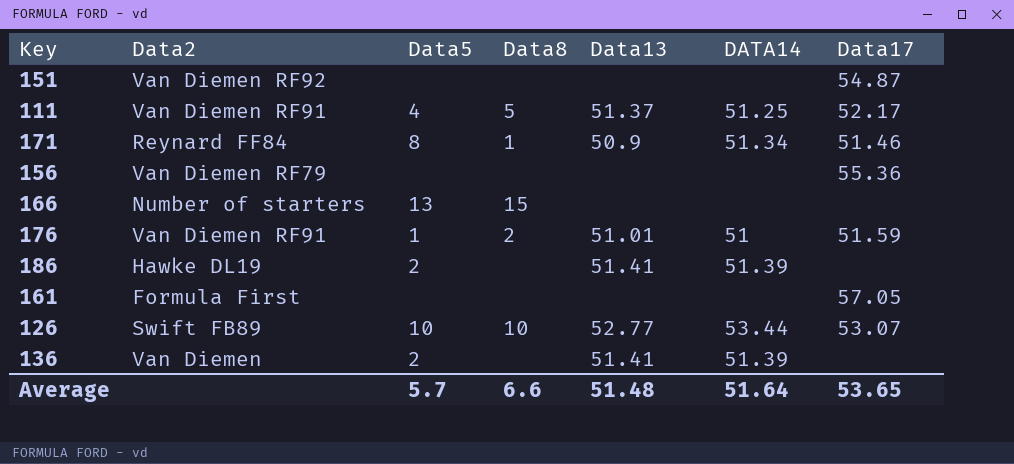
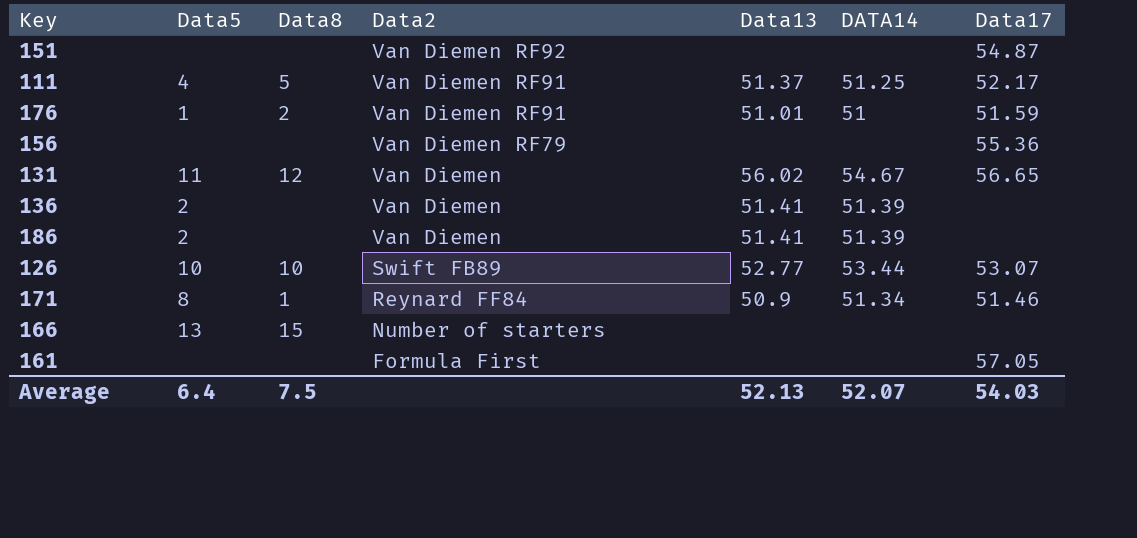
row order: none -> Data2 descending
column Data2 | position: 2 -> 4
row 131: none -> 11 | 12 | Van Diemen | 56.02 | 54.67 | 56.65
186 | Data2: Hawke DL19 -> Van Diemen
Average | Data5: 5.7 -> 6.4
Average | Data8: 6.6 -> 7.5
Average | Data13: 51.48 -> 52.13
Average | DATA14: 51.64 -> 52.07
Average | Data17: 53.65 -> 54.03

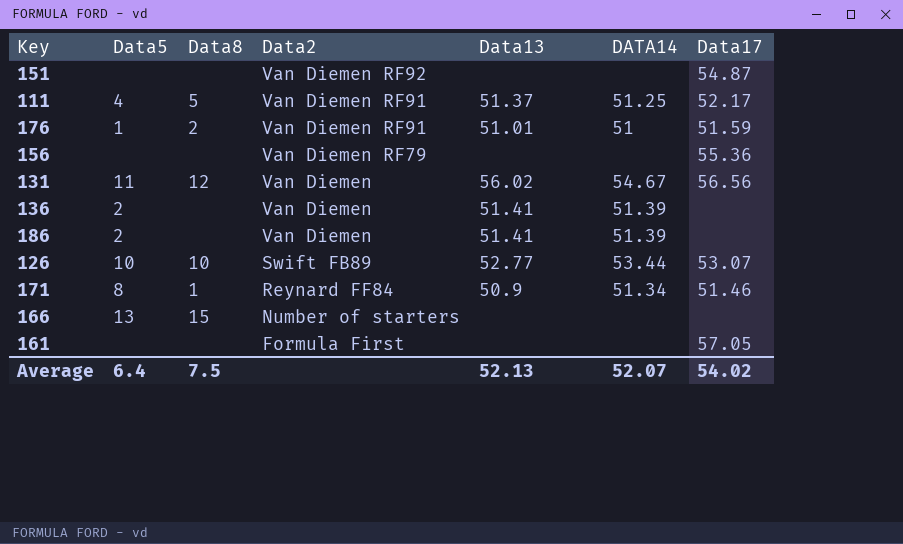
131 | Data17: 56.65 -> 56.56
Average | Data17: 54.03 -> 54.02

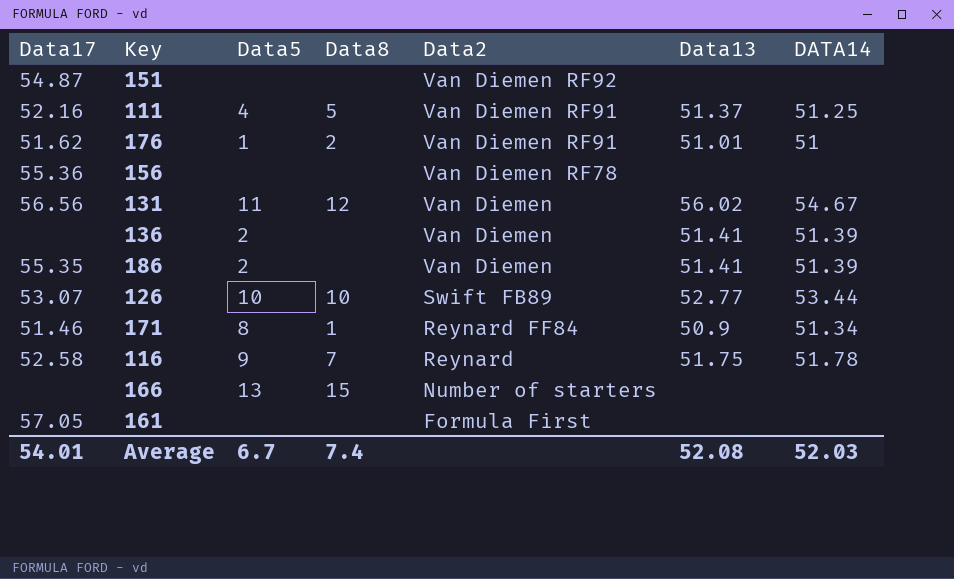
column Data17 | position: 7 -> 1
111 | Data17: 52.17 -> 52.16
176 | Data17: 51.59 -> 51.62
156 | Data2: Van Diemen RF79 -> Van Diemen RF78
186 | Data17: none -> 55.35
row 116: none -> 52.58 | 9 | 7 | Reynard | 51.75 | 51.78
Average | Data17: 54.02 -> 54.01
Average | Data5: 6.4 -> 6.7
Average | Data8: 7.5 -> 7.4
Average | Data13: 52.13 -> 52.08
Average | DATA14: 52.07 -> 52.03

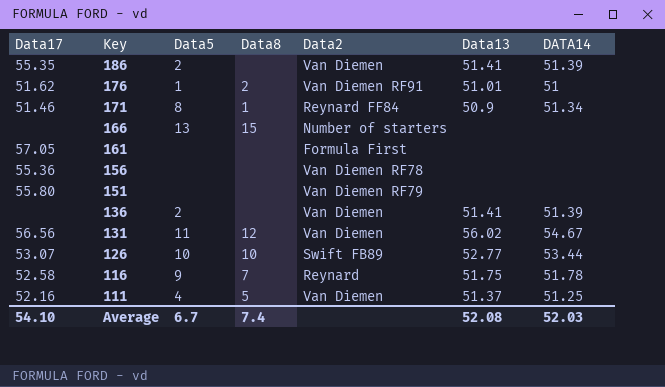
row order: Data2 descending -> Key descending
151 | Data17: 54.87 -> 55.80
151 | Data2: Van Diemen RF92 -> Van Diemen RF79
111 | Data2: Van Diemen RF91 -> Van Diemen
Average | Data17: 54.01 -> 54.10

